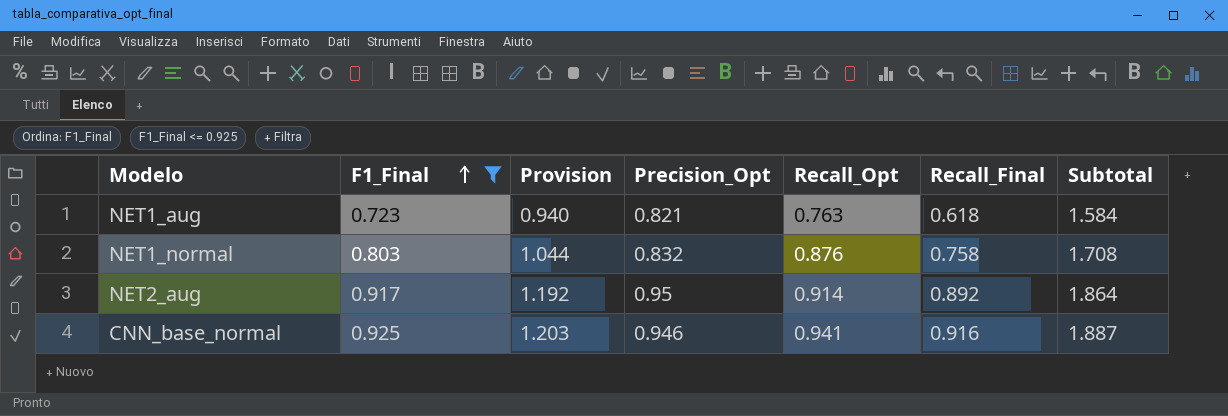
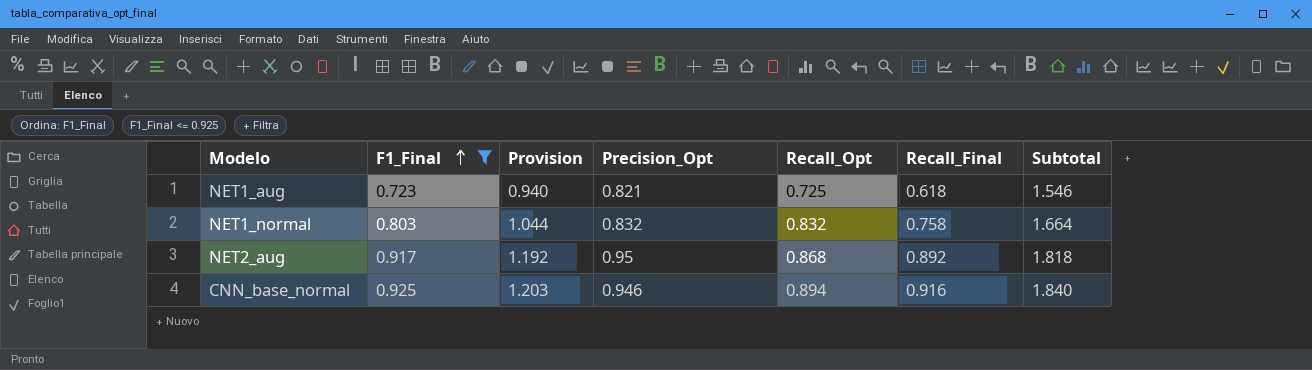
NET1_aug | Recall_Opt: 0.763 -> 0.725
NET1_aug | Subtotal: 1.584 -> 1.546
NET1_normal | Recall_Opt: 0.876 -> 0.832
NET1_normal | Subtotal: 1.708 -> 1.664
NET2_aug | Recall_Opt: 0.914 -> 0.868
NET2_aug | Subtotal: 1.864 -> 1.818
CNN_base_normal | Recall_Opt: 0.941 -> 0.894
CNN_base_normal | Subtotal: 1.887 -> 1.840

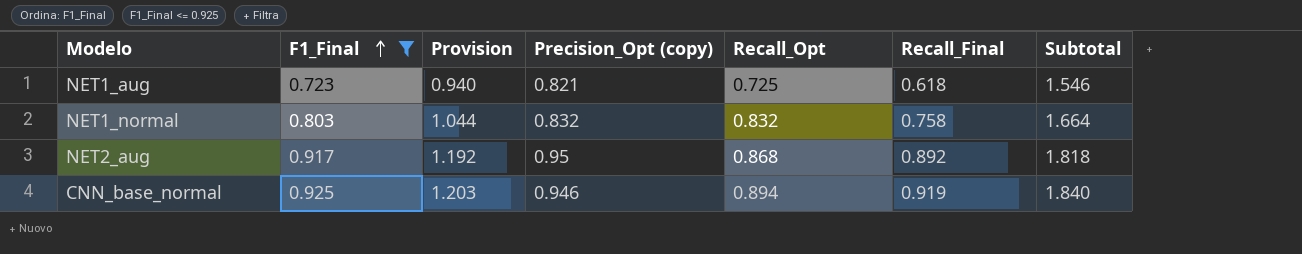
column name: Precision_Opt -> Precision_Opt (copy)
CNN_base_normal | Recall_Final: 0.916 -> 0.919

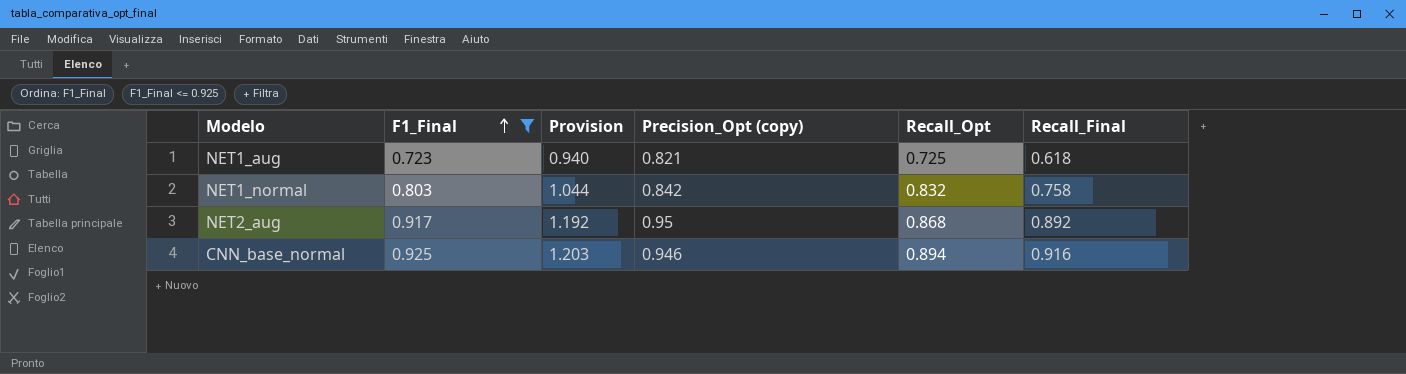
column Subtotal | formula: [Precision_Opt (copy)] + [Recall_Opt] -> none
NET1_normal | Precision_Opt (copy): 0.832 -> 0.842
CNN_base_normal | Recall_Final: 0.919 -> 0.916

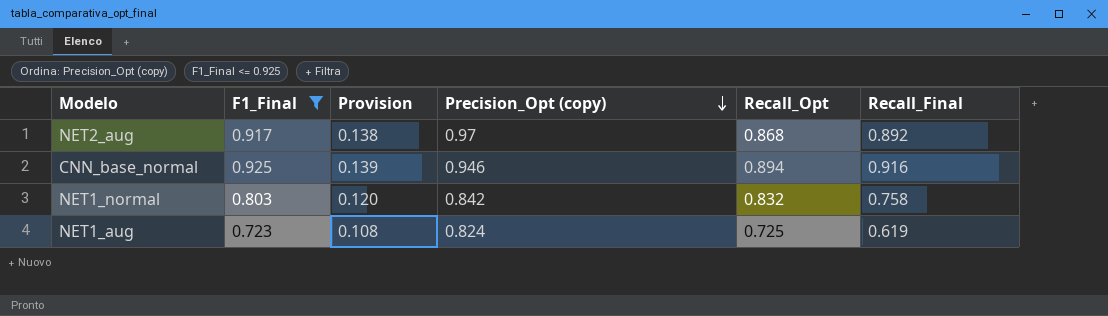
row order: F1_Final ascending -> Precision_Opt (copy) descending
column Provision | formula: [F1_Final] * 1.3 -> [F1_Final] * 0.15
NET2_aug | Precision_Opt (copy): 0.95 -> 0.97
NET1_aug | Precision_Opt (copy): 0.821 -> 0.824
NET1_aug | Recall_Final: 0.618 -> 0.619

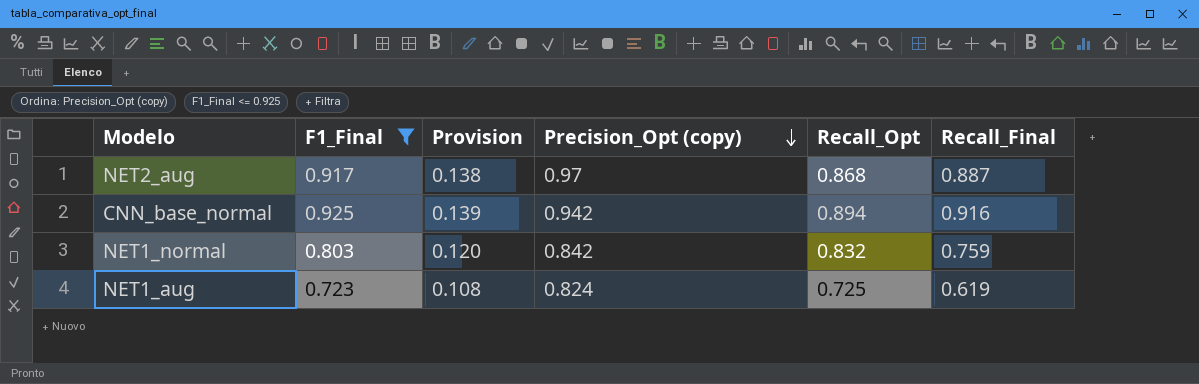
NET2_aug | Recall_Final: 0.892 -> 0.887
CNN_base_normal | Precision_Opt (copy): 0.946 -> 0.942
NET1_normal | Recall_Final: 0.758 -> 0.759

